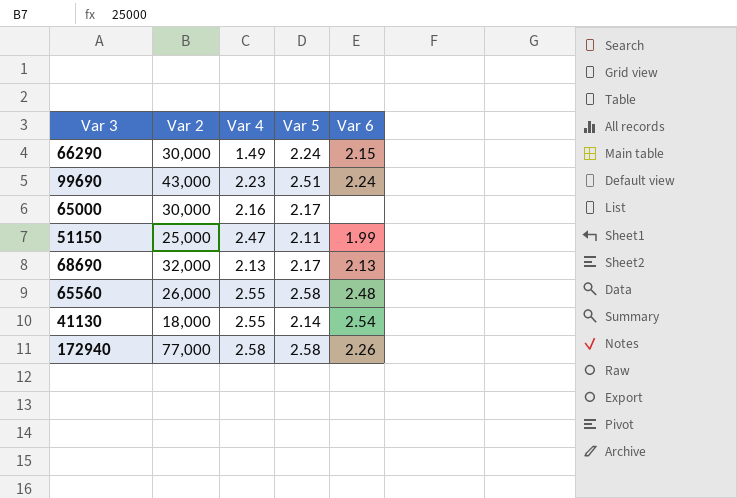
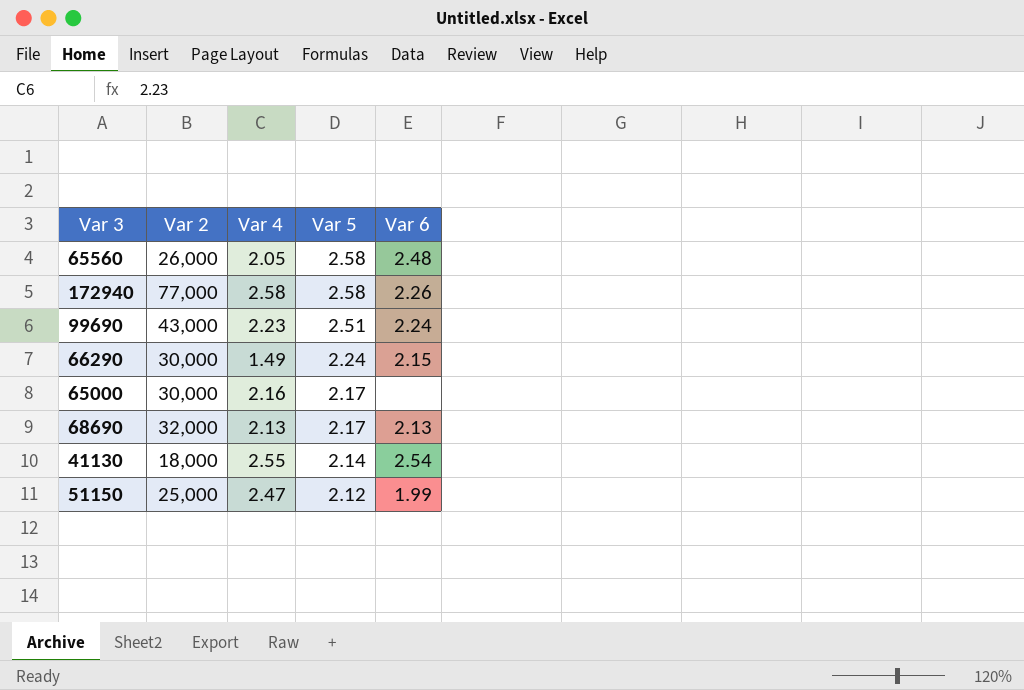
row order: none -> Var 5 descending
65560 | Var 4: 2.55 -> 2.05
51150 | Var 5: 2.11 -> 2.12

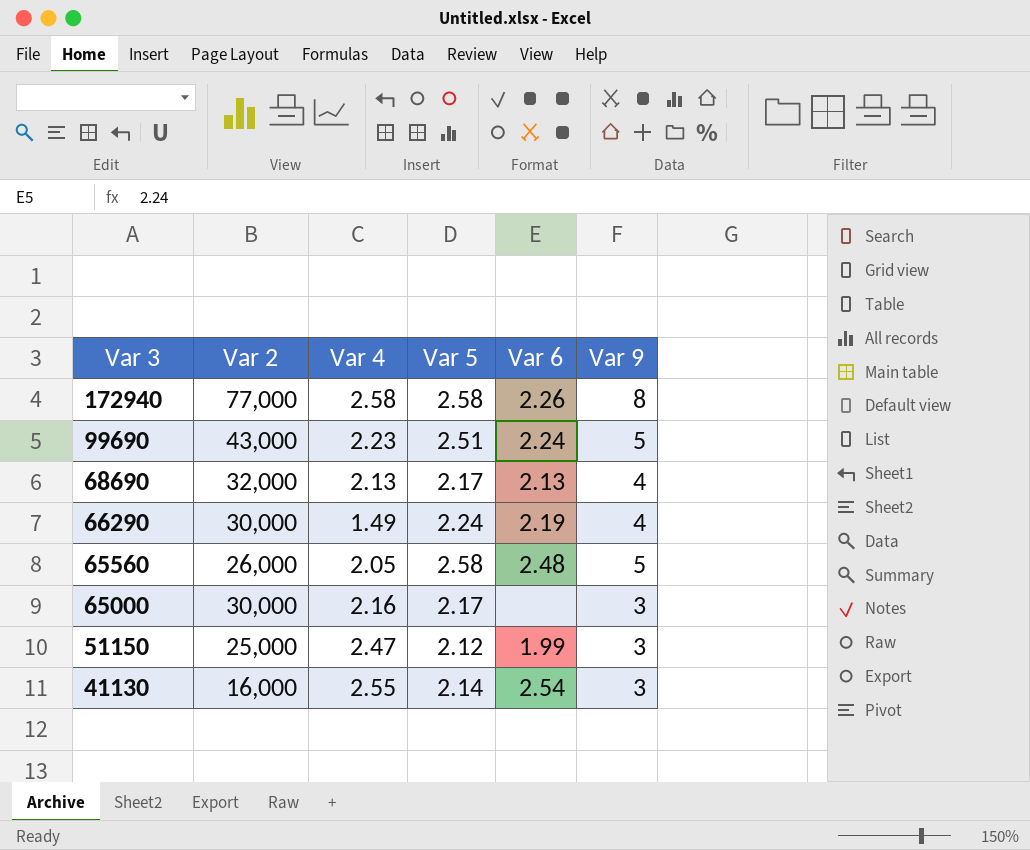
row order: Var 5 descending -> Var 3 descending
column Var 9 | position: none -> 6
66290 | Var 6: 2.15 -> 2.19
41130 | Var 2: 18,000 -> 16,000

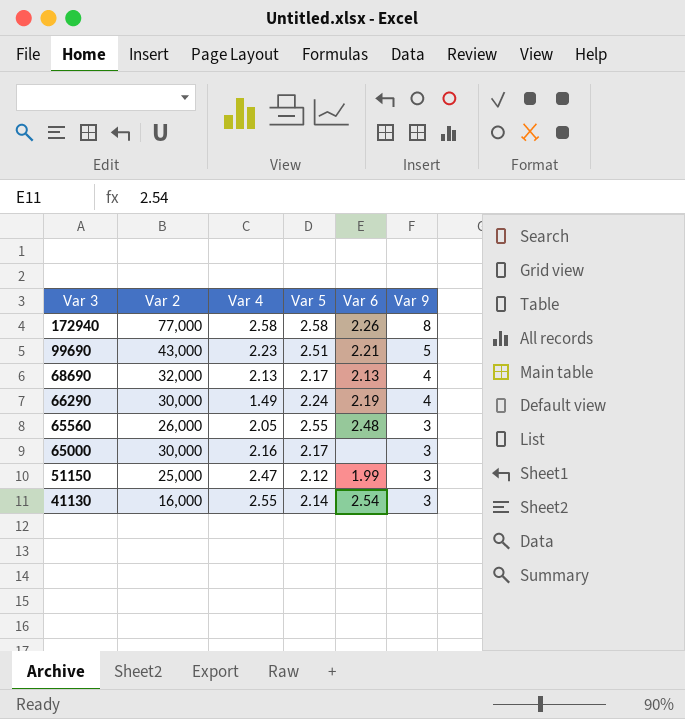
99690 | Var 6: 2.24 -> 2.21
65560 | Var 5: 2.58 -> 2.55
65560 | Var 9: 5 -> 3

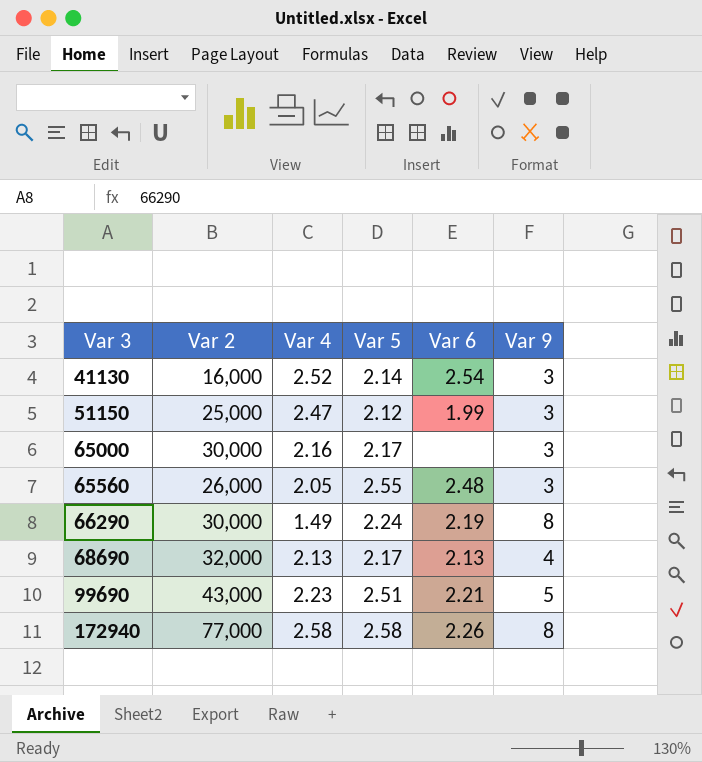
row order: Var 3 descending -> Var 3 ascending
41130 | Var 4: 2.55 -> 2.52
66290 | Var 9: 4 -> 8

